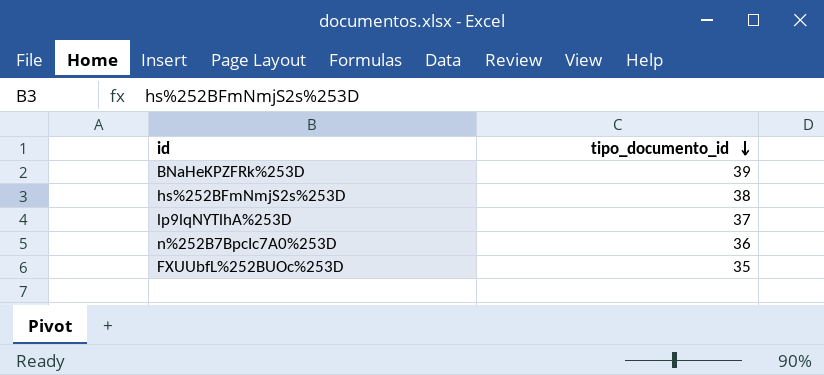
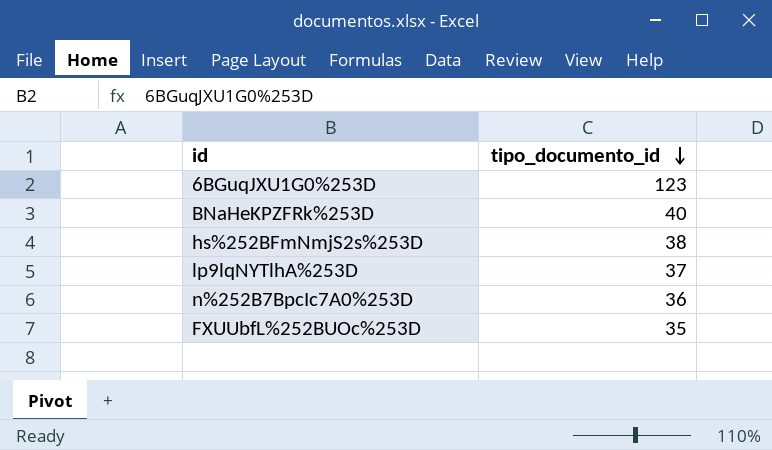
row 6BGuqJXU1G0%253D: none -> 123
BNaHeKPZFRk%253D | tipo_documento_id: 39 -> 40

